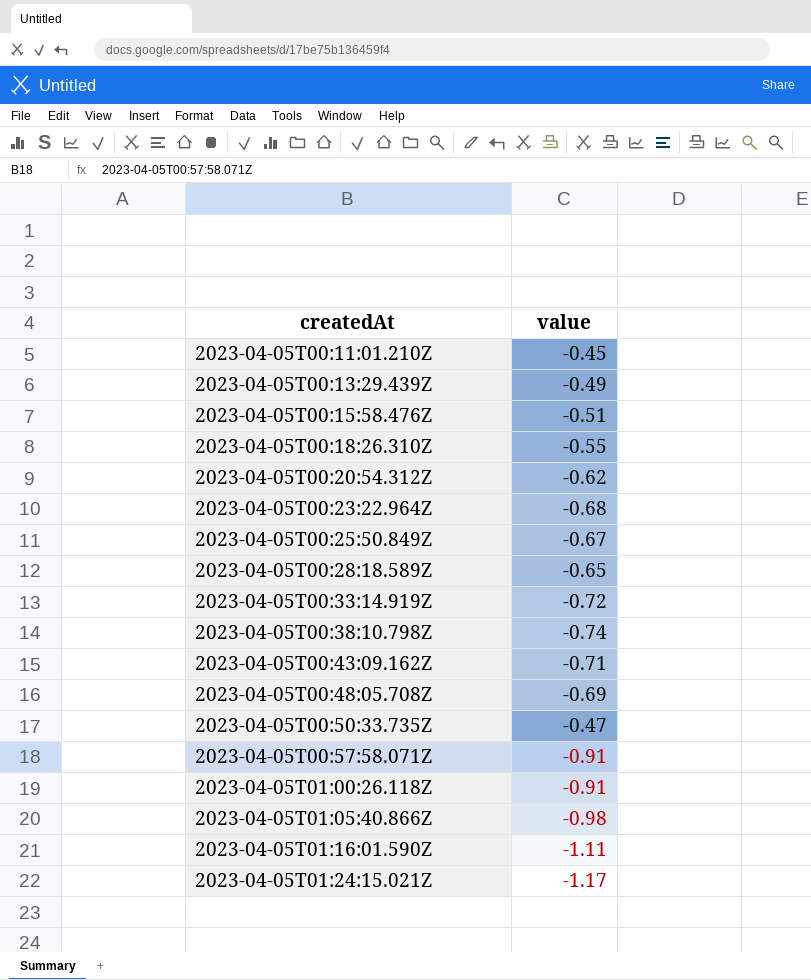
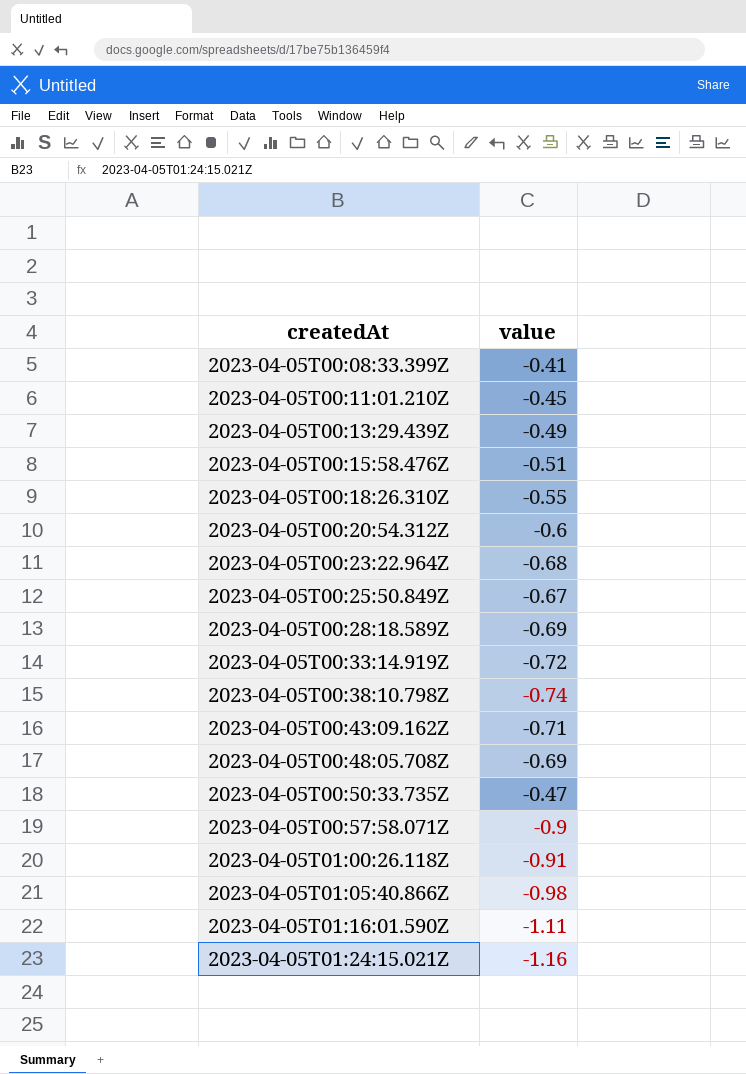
row 2023-04-05T00:08:33.399Z: none -> -0.41
2023-04-05T00:20:54.312Z | value: -0.62 -> -0.6
2023-04-05T00:28:18.589Z | value: -0.65 -> -0.69
2023-04-05T00:57:58.071Z | value: -0.91 -> -0.9
2023-04-05T01:24:15.021Z | value: -1.17 -> -1.16

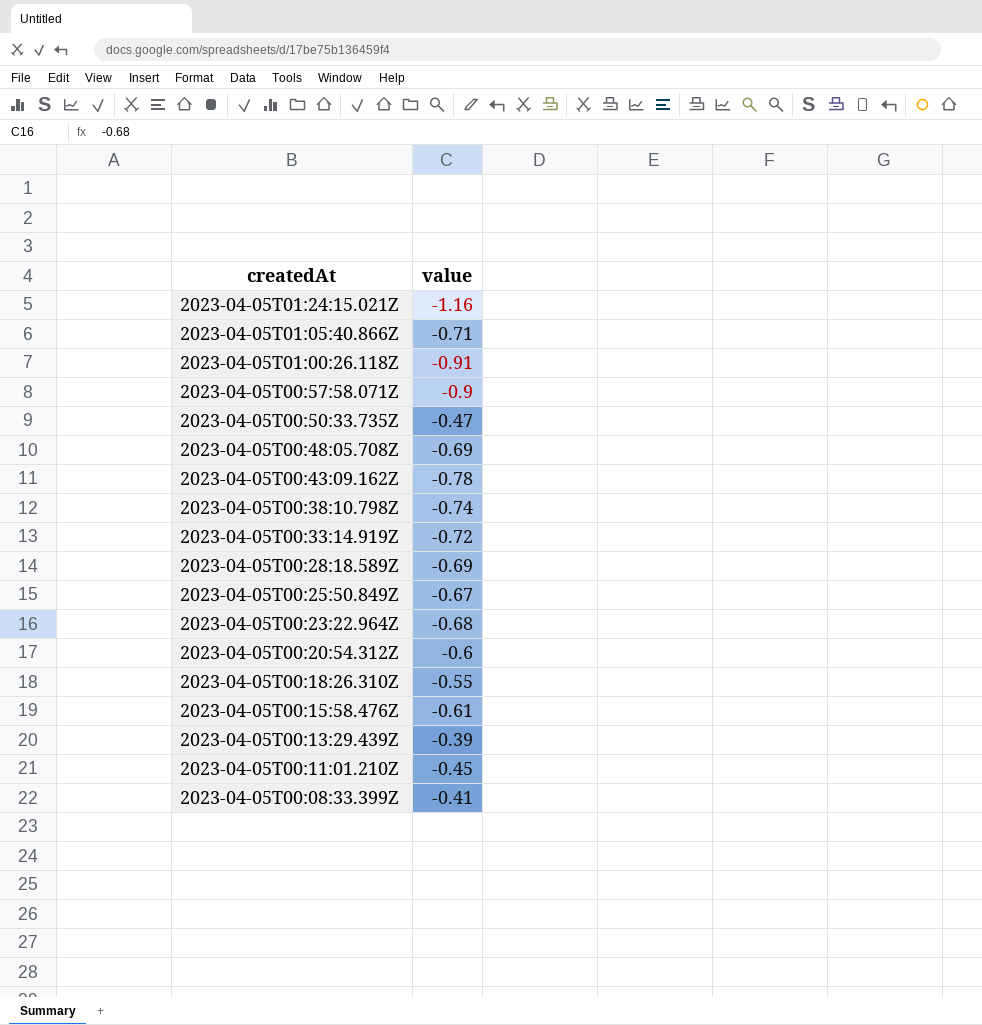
row order: createdAt ascending -> createdAt descending
row 2023-04-05T01:16:01.590Z: -1.11 -> none
2023-04-05T01:05:40.866Z | value: -0.98 -> -0.71
2023-04-05T00:43:09.162Z | value: -0.71 -> -0.78
2023-04-05T00:15:58.476Z | value: -0.51 -> -0.61
2023-04-05T00:13:29.439Z | value: -0.49 -> -0.39

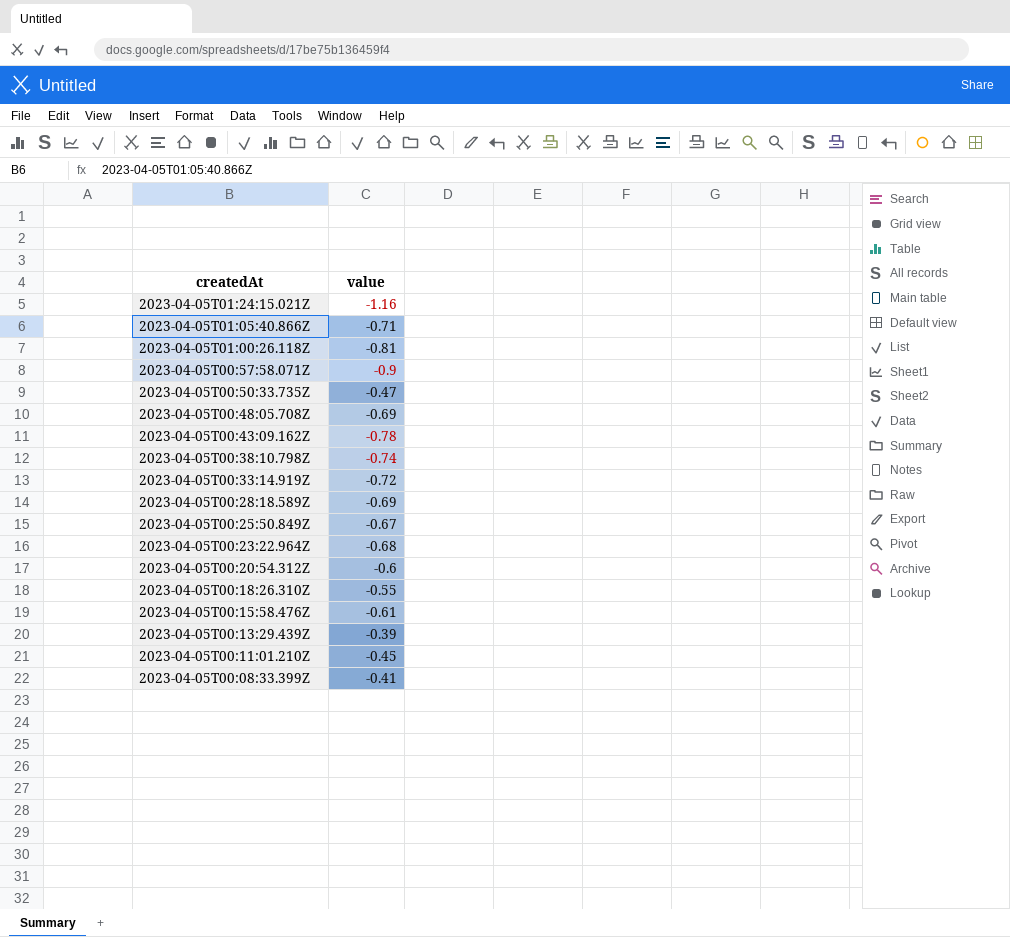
2023-04-05T01:00:26.118Z | value: -0.91 -> -0.81

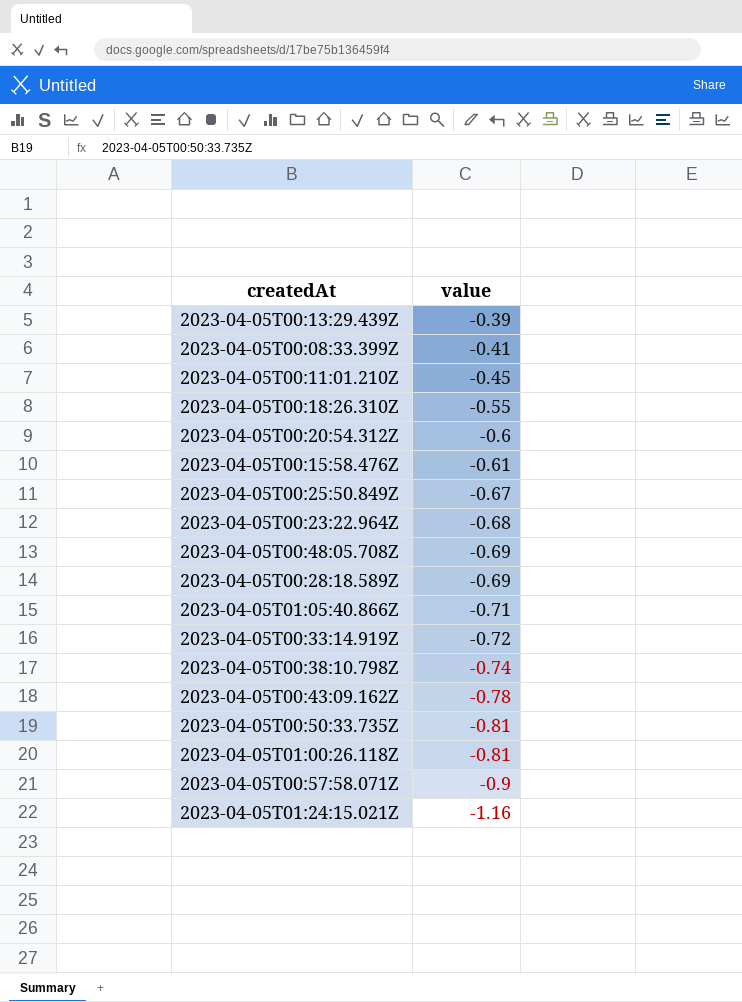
row order: createdAt descending -> value descending
2023-04-05T00:50:33.735Z | value: -0.47 -> -0.81

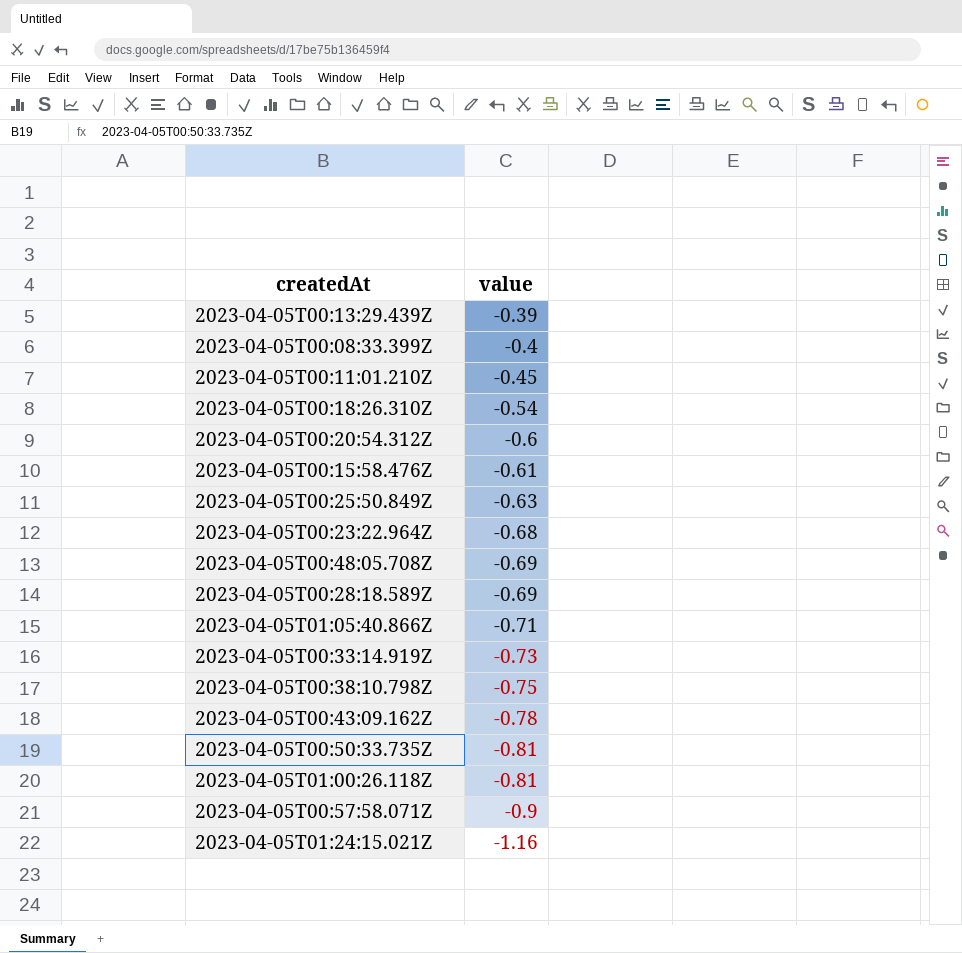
2023-04-05T00:08:33.399Z | value: -0.41 -> -0.4
2023-04-05T00:18:26.310Z | value: -0.55 -> -0.54
2023-04-05T00:25:50.849Z | value: -0.67 -> -0.63
2023-04-05T00:33:14.919Z | value: -0.72 -> -0.73
2023-04-05T00:38:10.798Z | value: -0.74 -> -0.75

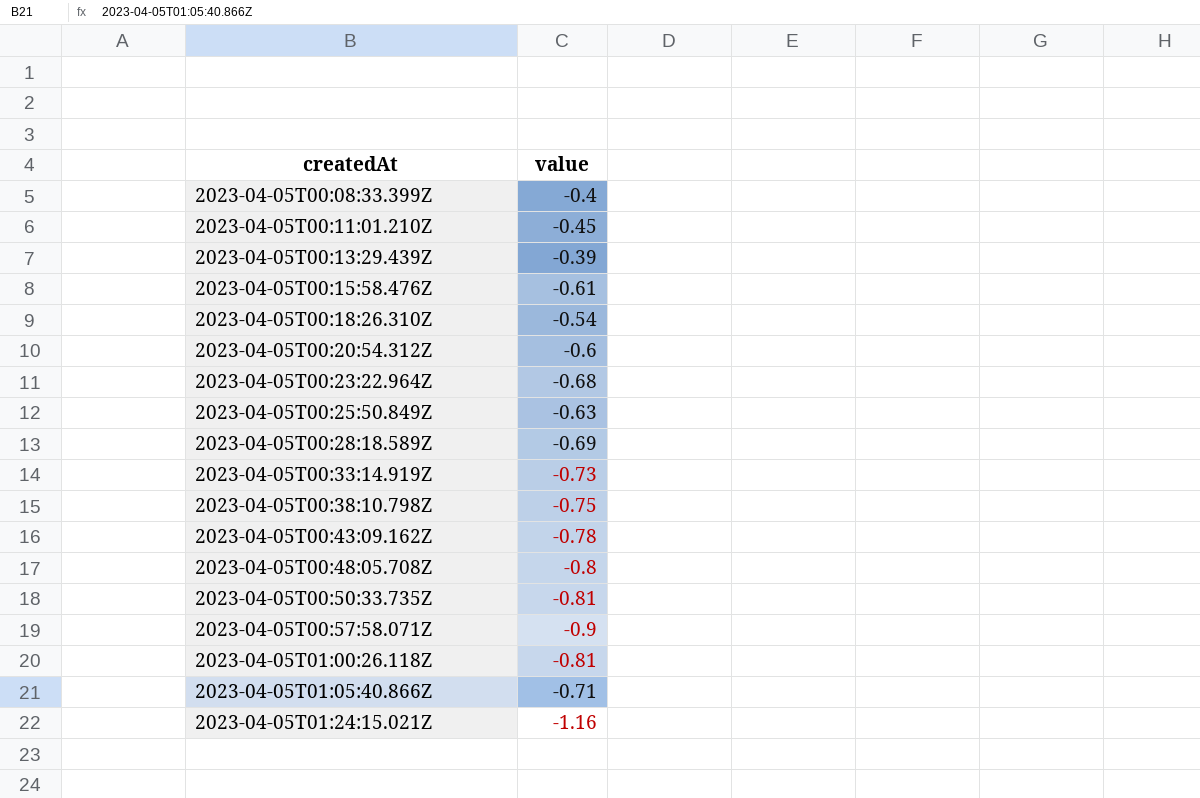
row order: value descending -> createdAt ascending
2023-04-05T00:48:05.708Z | value: -0.69 -> -0.8

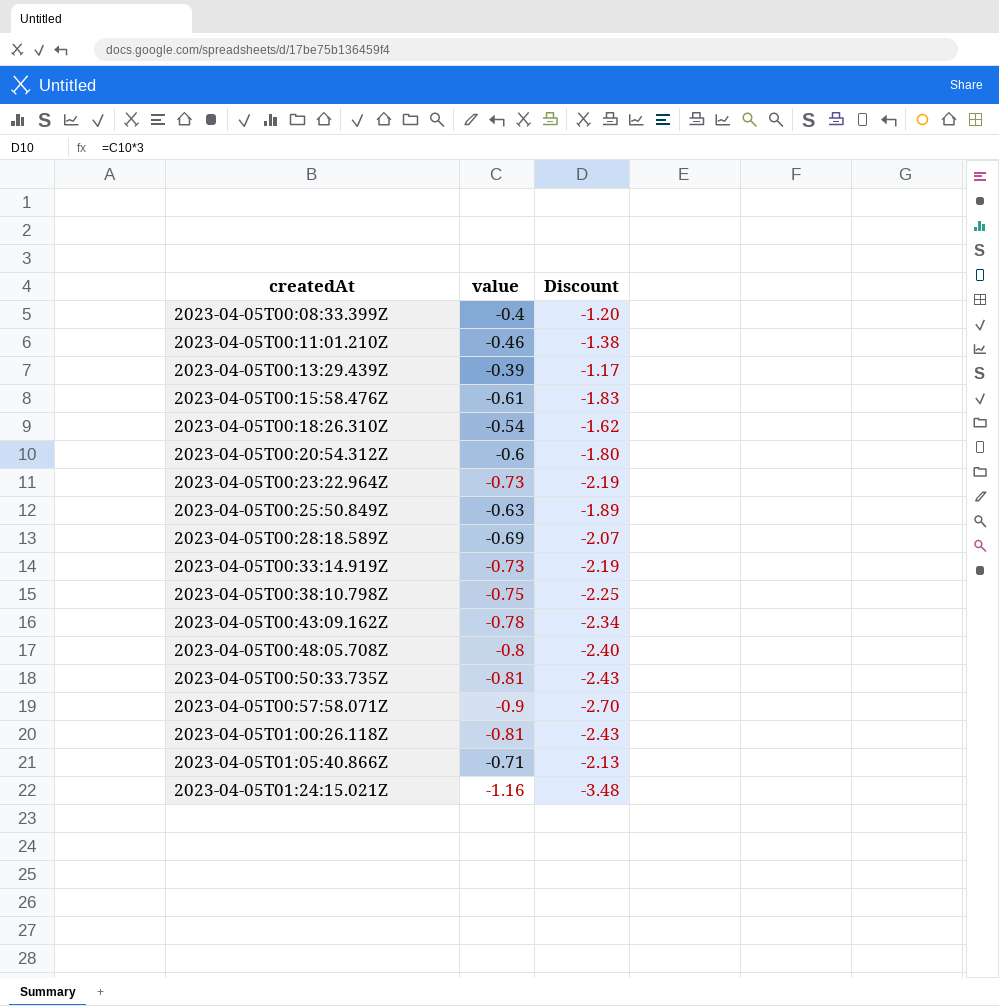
column Discount | formula: none -> [value] * 3
2023-04-05T00:11:01.210Z | value: -0.45 -> -0.46
2023-04-05T00:23:22.964Z | value: -0.68 -> -0.73

